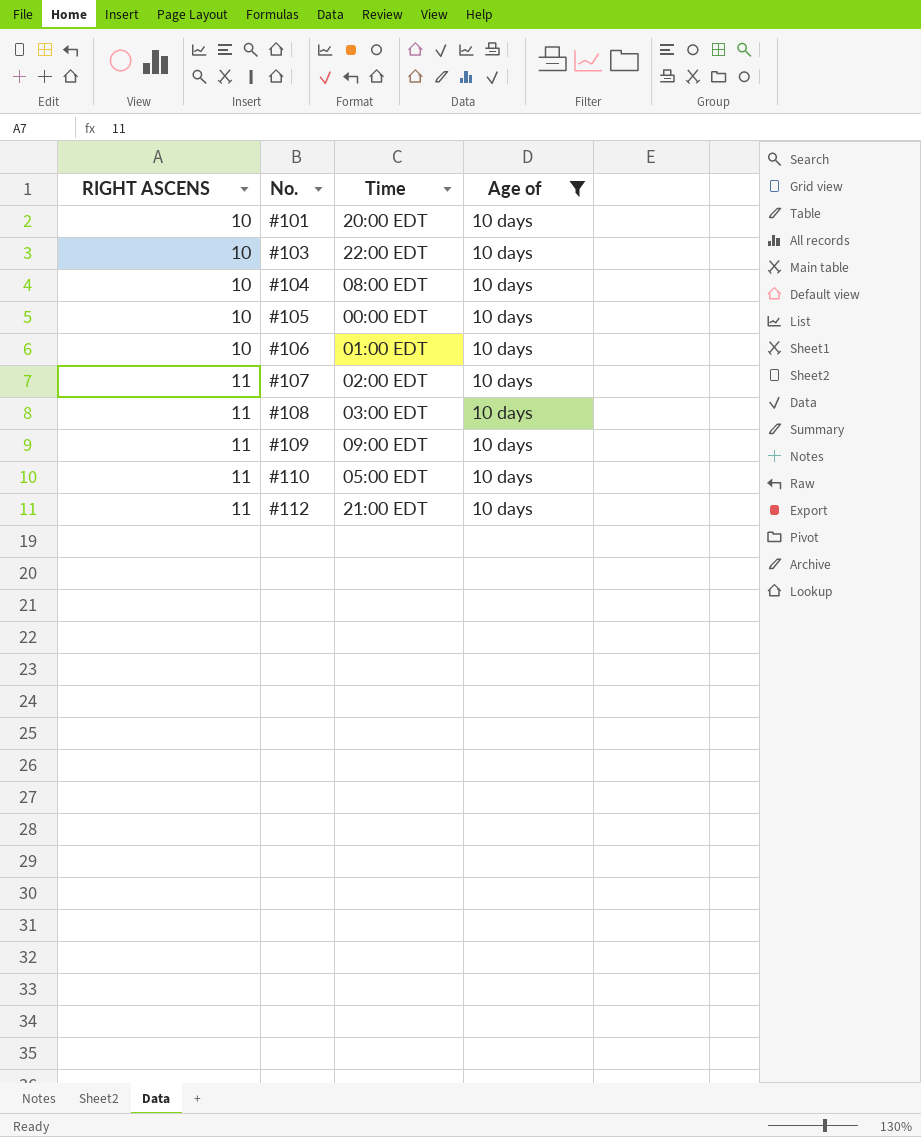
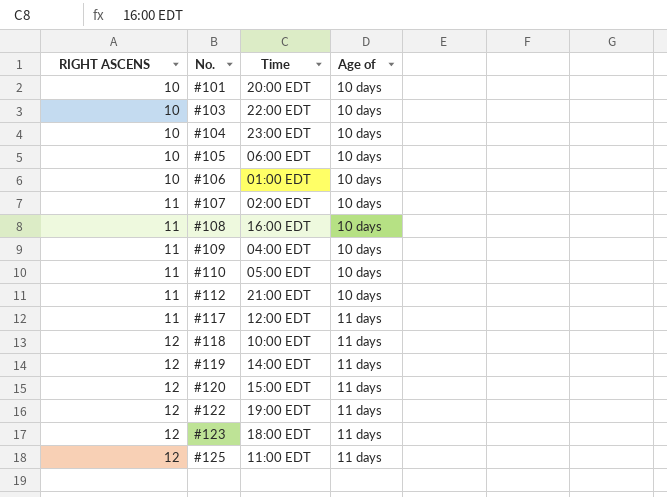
filter: Age of = 10 days -> none
#104 | Time: 08:00 EDT -> 23:00 EDT
#105 | Time: 00:00 EDT -> 06:00 EDT
#108 | Time: 03:00 EDT -> 16:00 EDT
#109 | Time: 09:00 EDT -> 04:00 EDT

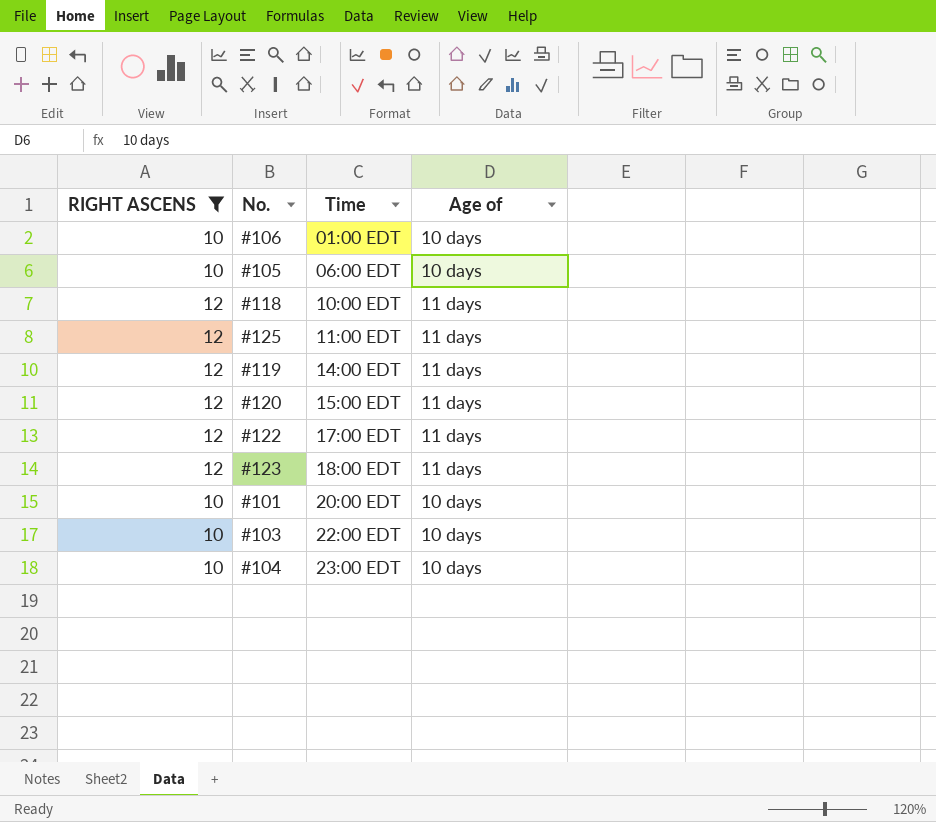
filter: none -> RIGHT ASCENS != 11
row order: RIGHT ASCENS ascending -> Time ascending
#122 | Time: 19:00 EDT -> 17:00 EDT

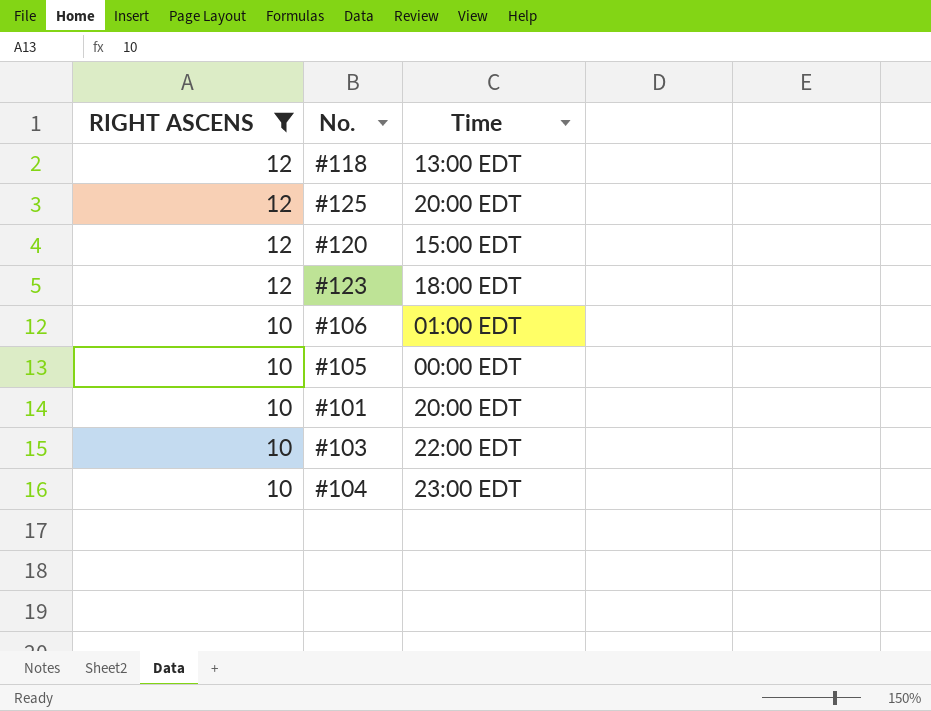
row order: Time ascending -> RIGHT ASCENS descending
column Age of | position: 4 -> none
row #119: 12 | 14:00 EDT | 11 days -> none
row #122: 12 | 17:00 EDT | 11 days -> none
#118 | Time: 10:00 EDT -> 13:00 EDT
#125 | Time: 11:00 EDT -> 20:00 EDT
#105 | Time: 06:00 EDT -> 00:00 EDT

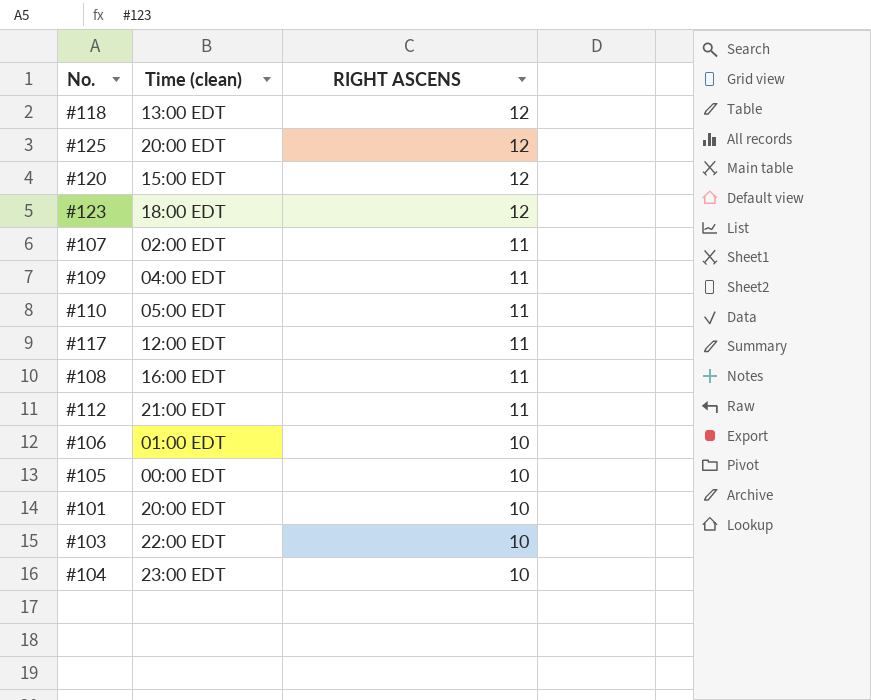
filter: RIGHT ASCENS != 11 -> none
column name: Time -> Time (clean)
column RIGHT ASCENS | position: 1 -> 3

